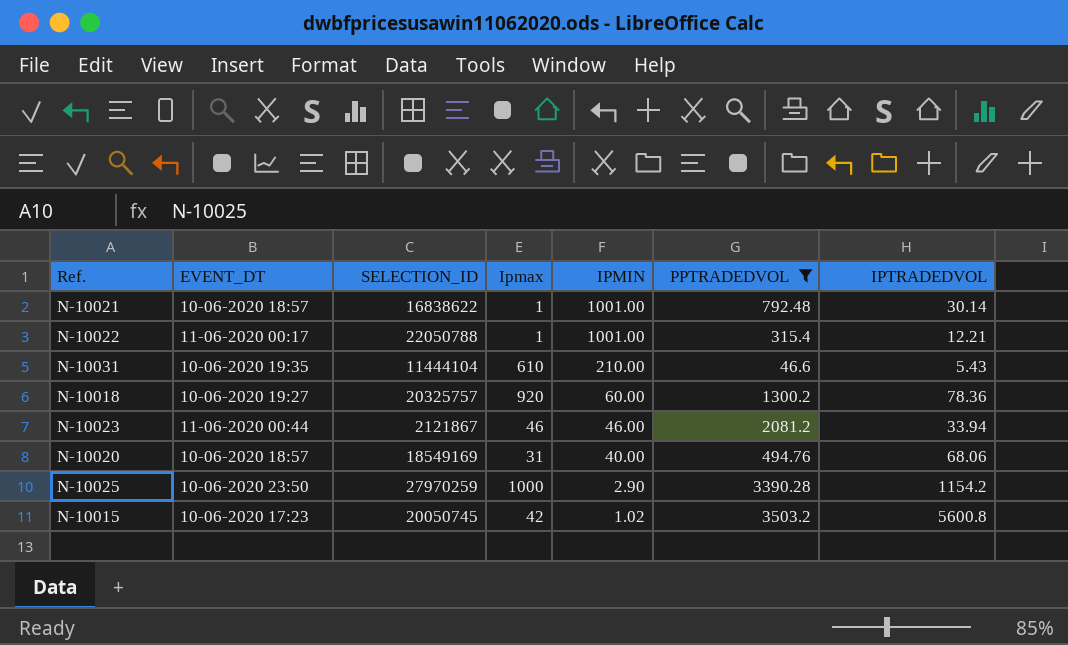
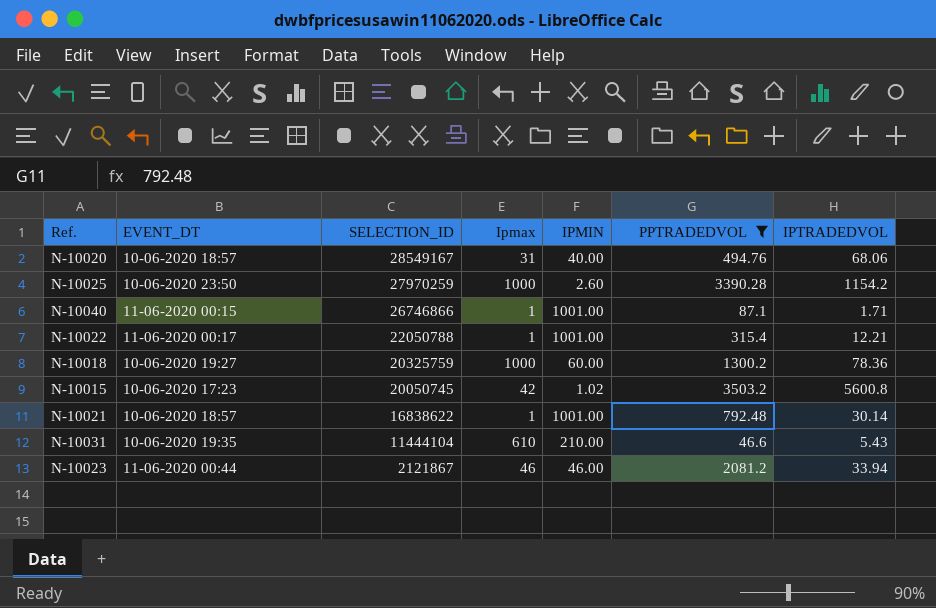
row order: IPMIN descending -> SELECTION_ID descending
N-10020 | SELECTION_ID: 18549169 -> 28549167
N-10025 | IPMIN: 2.90 -> 2.60
row N-10040: none -> 11-06-2020 00:15 | 26746866 | 1 | 1001.00 | 87.1 | 1.71
N-10018 | SELECTION_ID: 20325757 -> 20325759
N-10018 | Ipmax: 920 -> 1000

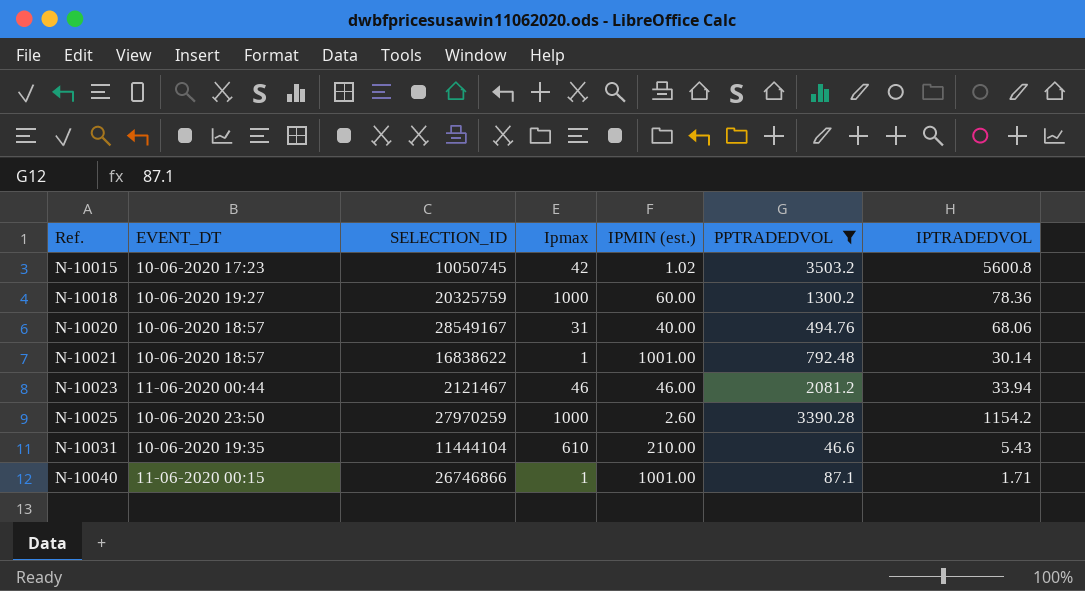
row order: SELECTION_ID descending -> Ref. ascending
column name: IPMIN -> IPMIN (est.)
row N-10022: 11-06-2020 00:17 | 22050788 | 1 | 1001.00 | 315.4 | 12.21 -> none
N-10015 | SELECTION_ID: 20050745 -> 10050745
N-10023 | SELECTION_ID: 2121867 -> 2121467

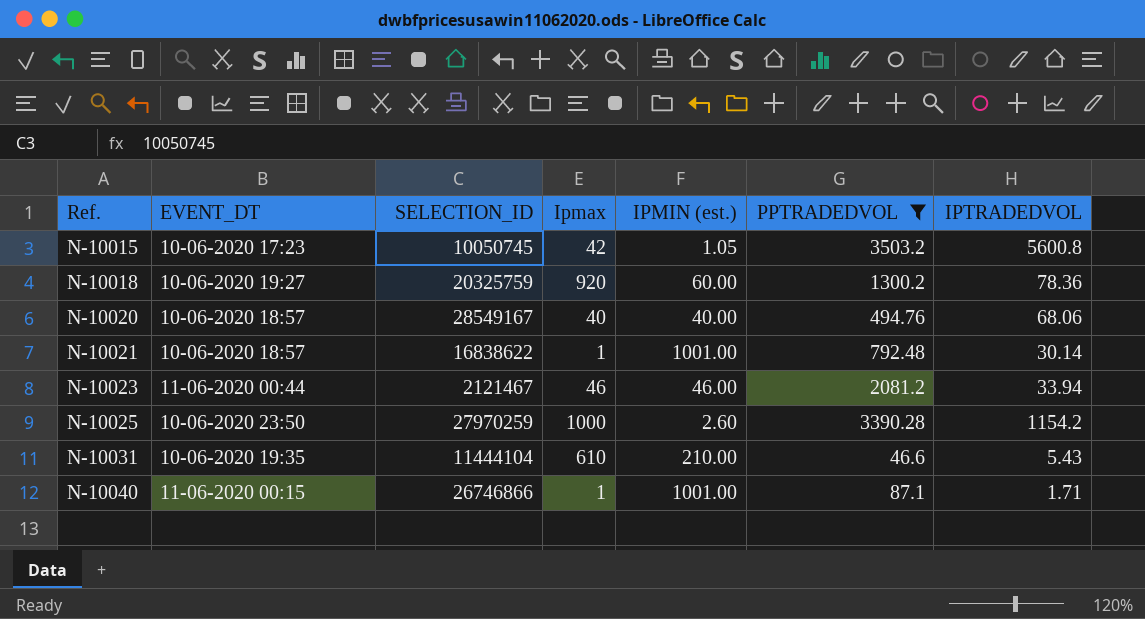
N-10015 | IPMIN (est.): 1.02 -> 1.05
N-10018 | Ipmax: 1000 -> 920
N-10020 | Ipmax: 31 -> 40

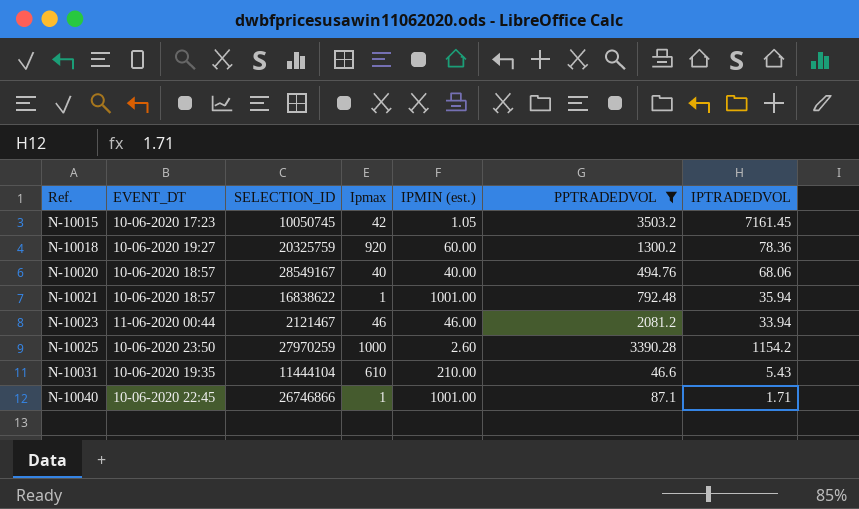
N-10015 | IPTRADEDVOL: 5600.8 -> 7161.45
N-10021 | IPTRADEDVOL: 30.14 -> 35.94
N-10040 | EVENT_DT: 11-06-2020 00:15 -> 10-06-2020 22:45

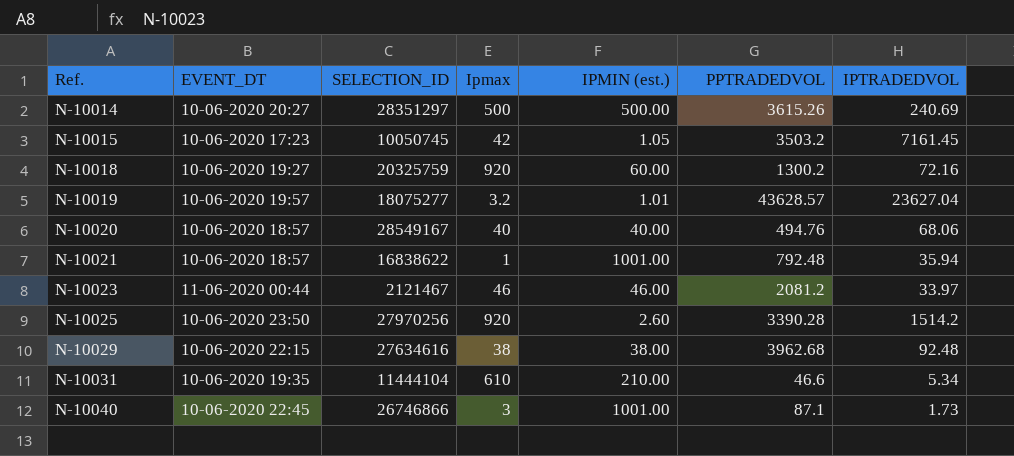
filter: PPTRADEDVOL <= 3503.2 -> none
N-10018 | IPTRADEDVOL: 78.36 -> 72.16
N-10023 | IPTRADEDVOL: 33.94 -> 33.97
N-10025 | SELECTION_ID: 27970259 -> 27970256
N-10025 | Ipmax: 1000 -> 920
N-10025 | IPTRADEDVOL: 1154.2 -> 1514.2
N-10031 | IPTRADEDVOL: 5.43 -> 5.34
N-10040 | Ipmax: 1 -> 3
N-10040 | IPTRADEDVOL: 1.71 -> 1.73

